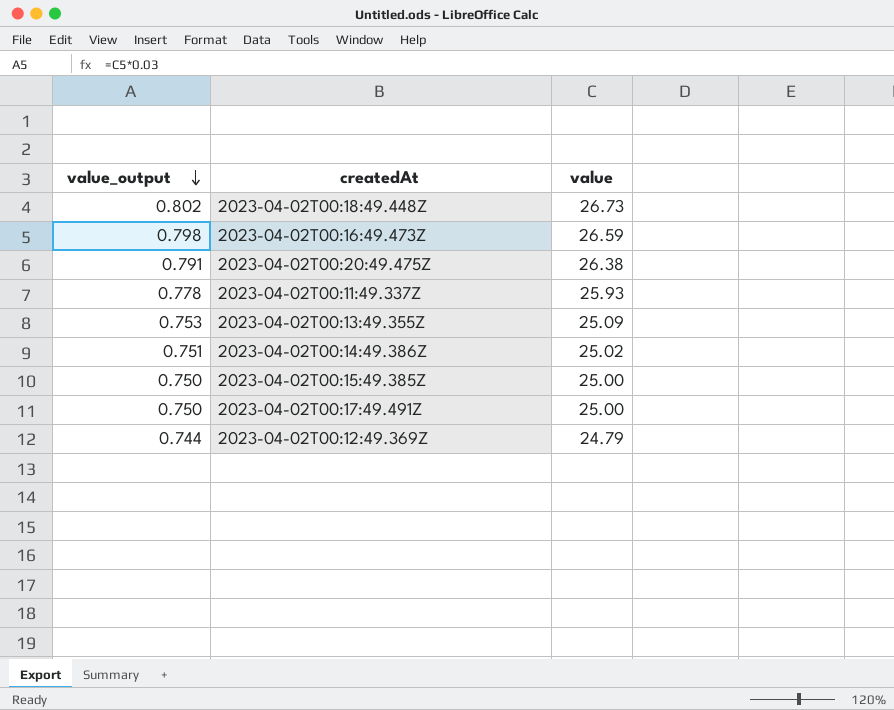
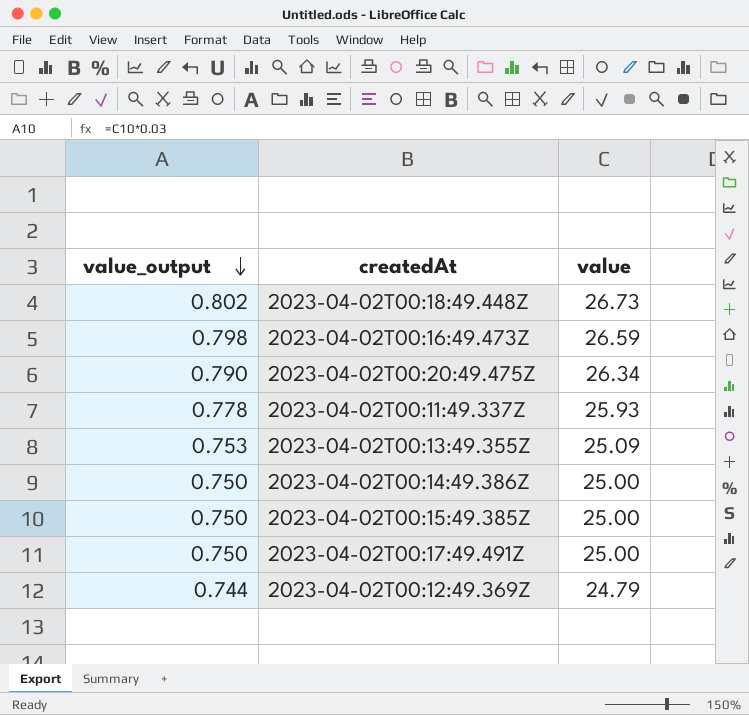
2023-04-02T00:20:49.475Z | value_output: 0.791 -> 0.790
2023-04-02T00:20:49.475Z | value: 26.38 -> 26.34
2023-04-02T00:14:49.386Z | value_output: 0.751 -> 0.750
2023-04-02T00:14:49.386Z | value: 25.02 -> 25.00

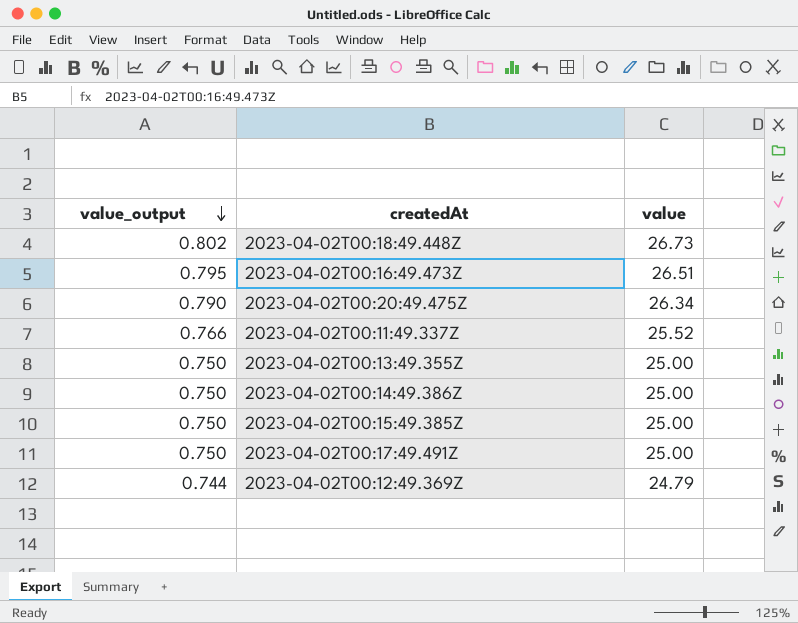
2023-04-02T00:16:49.473Z | value_output: 0.798 -> 0.795
2023-04-02T00:16:49.473Z | value: 26.59 -> 26.51
2023-04-02T00:11:49.337Z | value_output: 0.778 -> 0.766
2023-04-02T00:11:49.337Z | value: 25.93 -> 25.52
2023-04-02T00:13:49.355Z | value_output: 0.753 -> 0.750
2023-04-02T00:13:49.355Z | value: 25.09 -> 25.00

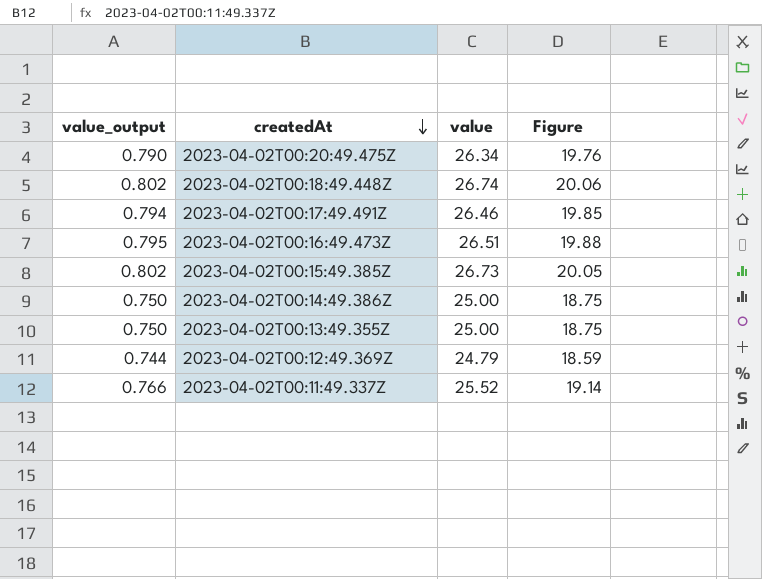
row order: value_output descending -> createdAt descending
column Figure | formula: none -> [value] * 0.75
2023-04-02T00:18:49.448Z | value: 26.73 -> 26.74
2023-04-02T00:17:49.491Z | value_output: 0.750 -> 0.794
2023-04-02T00:17:49.491Z | value: 25.00 -> 26.46
2023-04-02T00:15:49.385Z | value_output: 0.750 -> 0.802
2023-04-02T00:15:49.385Z | value: 25.00 -> 26.73

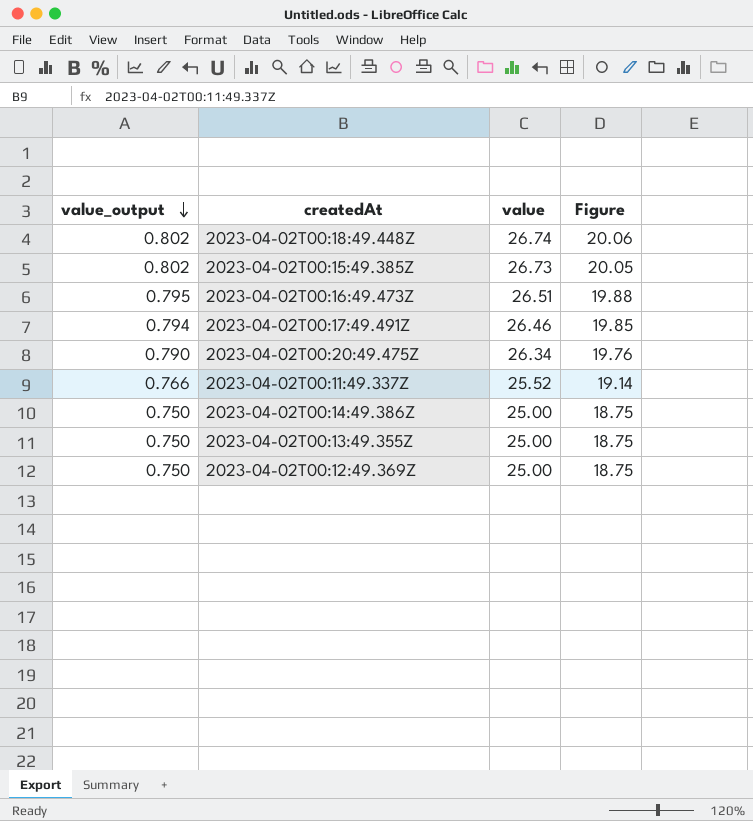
row order: createdAt descending -> value_output descending
2023-04-02T00:12:49.369Z | value_output: 0.744 -> 0.750
2023-04-02T00:12:49.369Z | value: 24.79 -> 25.00
2023-04-02T00:12:49.369Z | Figure: 18.59 -> 18.75

